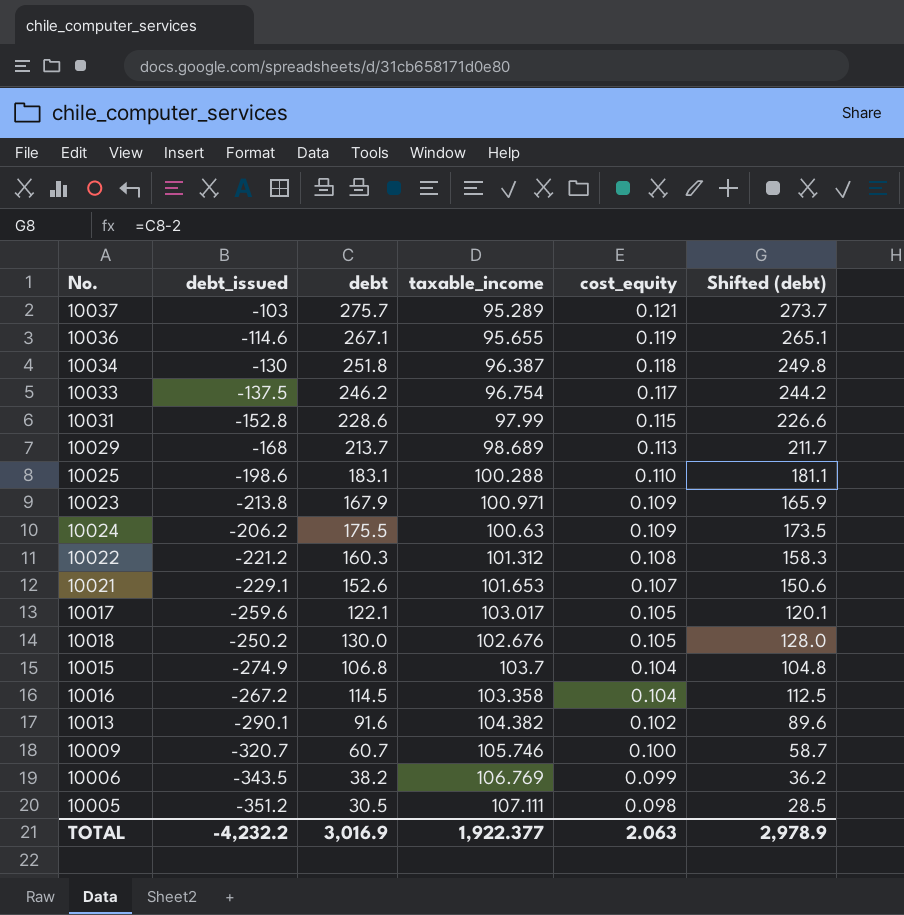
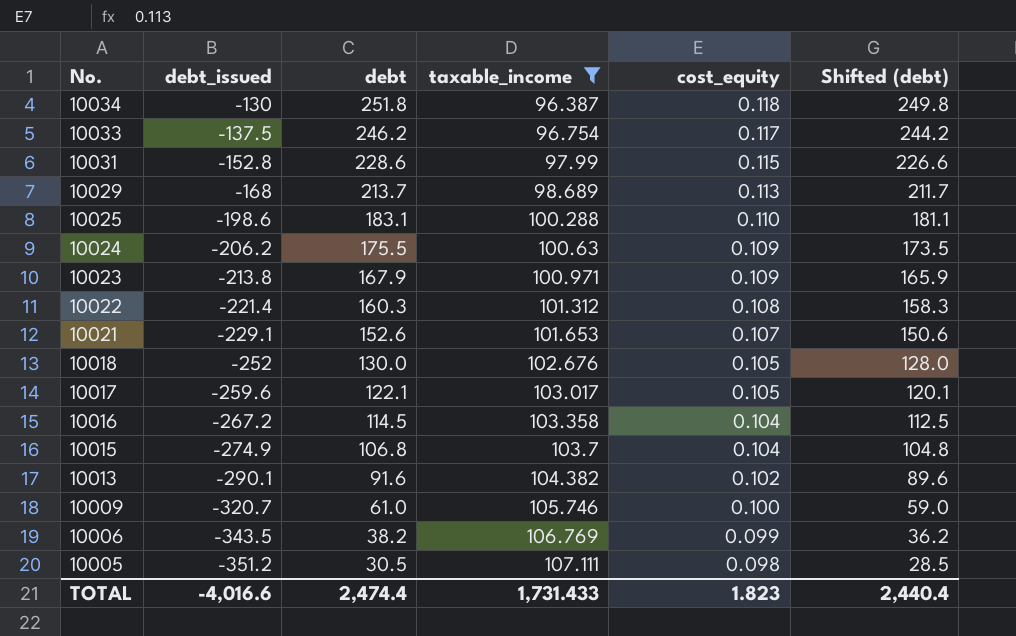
filter: none -> taxable_income >= 96.387
row order: cost_equity descending -> No. descending
10022 | debt_issued: -221.2 -> -221.4
10018 | debt_issued: -250.2 -> -252
10009 | debt: 60.7 -> 61.0
10009 | Shifted (debt): 58.7 -> 59.0
TOTAL | debt_issued: -4,232.2 -> -4,016.6
TOTAL | debt: 3,016.9 -> 2,474.4
TOTAL | taxable_income: 1,922.377 -> 1,731.433
TOTAL | cost_equity: 2.063 -> 1.823
TOTAL | Shifted (debt): 2,978.9 -> 2,440.4

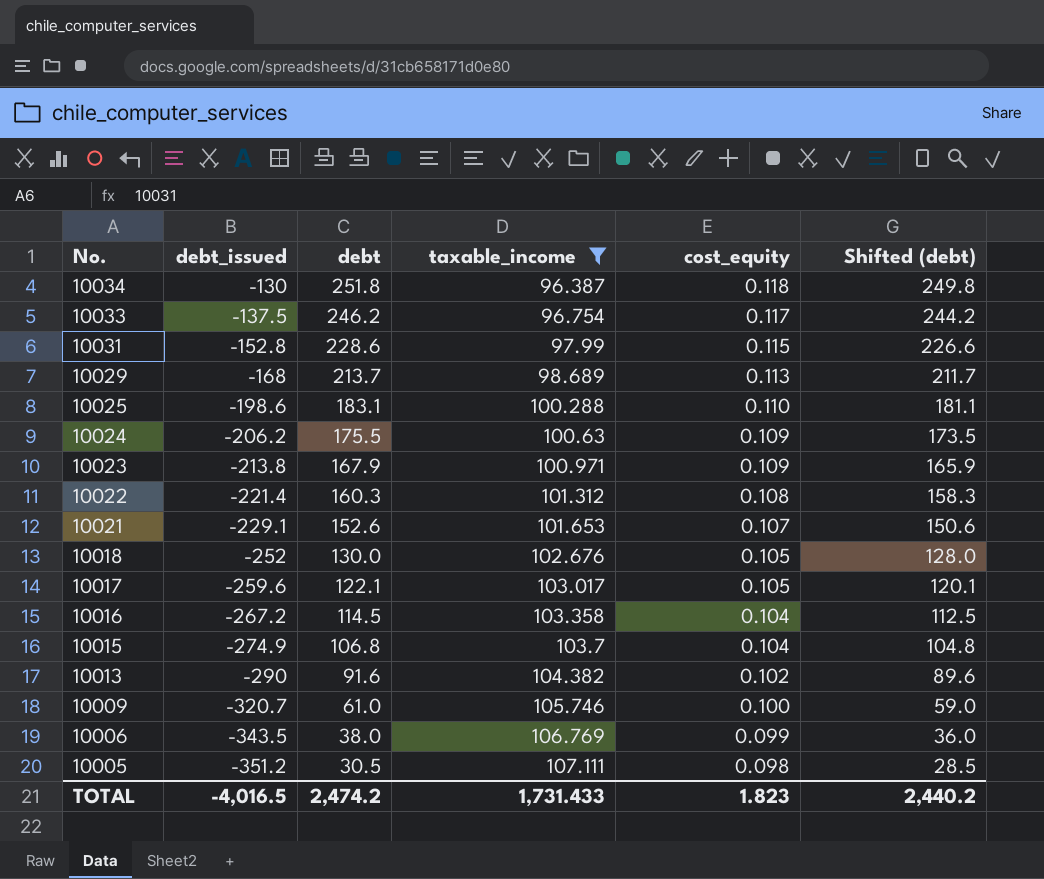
10013 | debt_issued: -290.1 -> -290
10006 | debt: 38.2 -> 38.0
10006 | Shifted (debt): 36.2 -> 36.0
TOTAL | debt_issued: -4,016.6 -> -4,016.5
TOTAL | debt: 2,474.4 -> 2,474.2
TOTAL | Shifted (debt): 2,440.4 -> 2,440.2

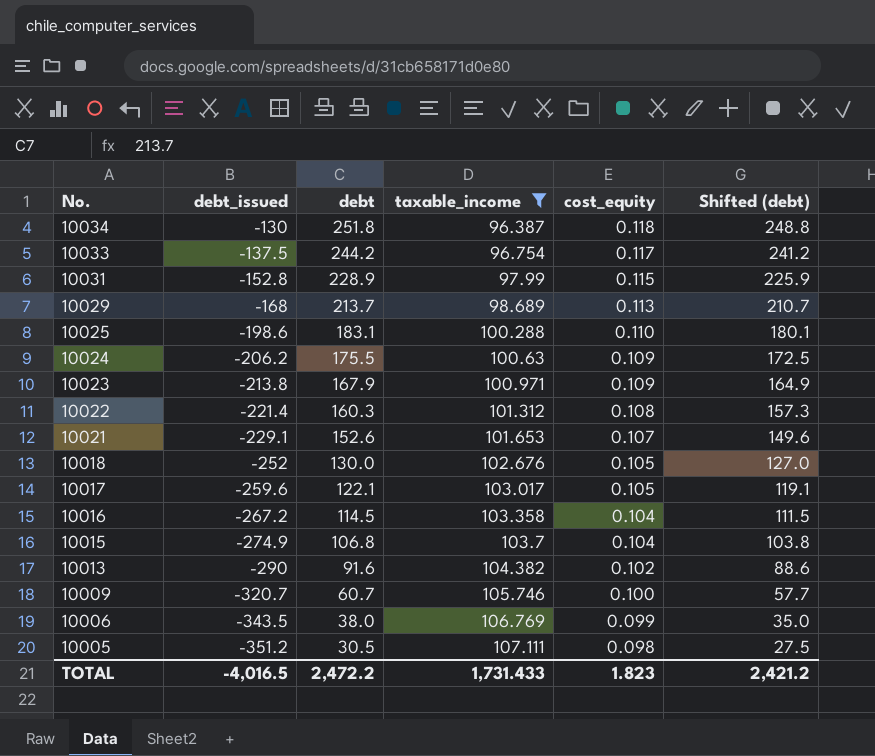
column Shifted (debt) | formula: [debt] - 2 -> [debt] - 3
10033 | debt: 246.2 -> 244.2
10031 | debt: 228.6 -> 228.9
10009 | debt: 61.0 -> 60.7
TOTAL | debt: 2,474.2 -> 2,472.2
TOTAL | Shifted (debt): 2,440.2 -> 2,421.2

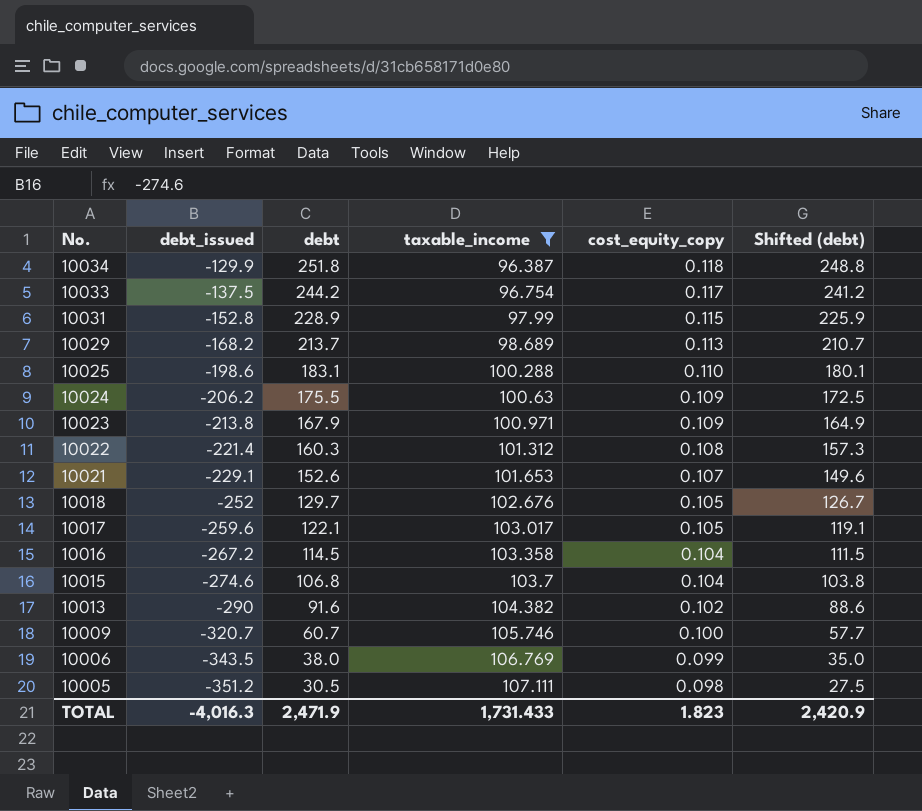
column name: cost_equity -> cost_equity_copy
10034 | debt_issued: -130 -> -129.9
10029 | debt_issued: -168 -> -168.2
10018 | debt: 130.0 -> 129.7
10018 | Shifted (debt): 127.0 -> 126.7
10015 | debt_issued: -274.9 -> -274.6
TOTAL | debt_issued: -4,016.5 -> -4,016.3
TOTAL | debt: 2,472.2 -> 2,471.9
TOTAL | Shifted (debt): 2,421.2 -> 2,420.9

